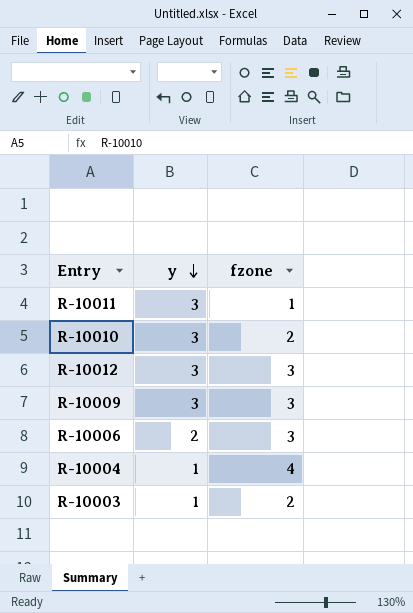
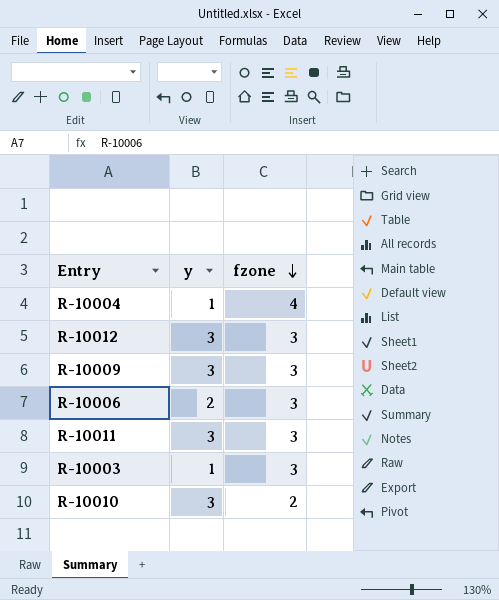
row order: y descending -> fzone descending
R-10011 | fzone: 1 -> 3
R-10003 | fzone: 2 -> 3

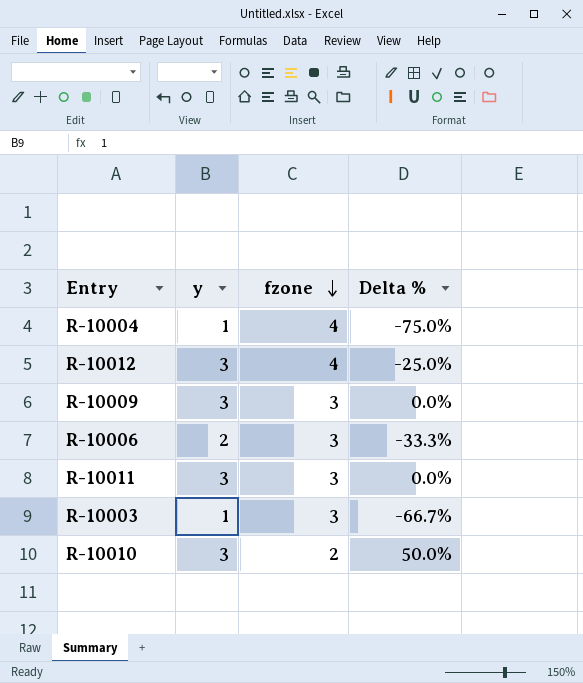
column Delta % | formula: none -> ([y] - [fzone]) / [fzone]
R-10012 | fzone: 3 -> 4

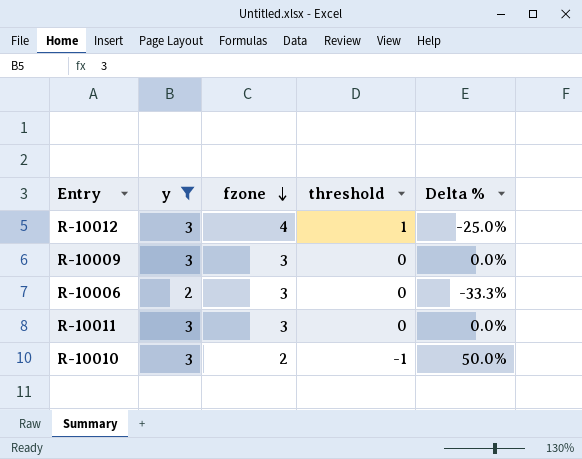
filter: none -> y != 1
column threshold | formula: none -> [fzone] - 3

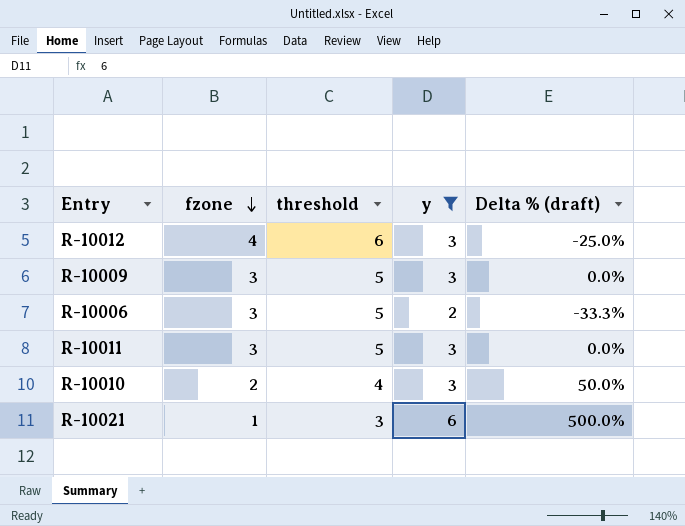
column threshold | formula: [fzone] - 3 -> [fzone] + 2
column y | position: 2 -> 4
column name: Delta % -> Delta % (draft)
row R-10021: none -> 1 | 3 | 6 | 500.0%

